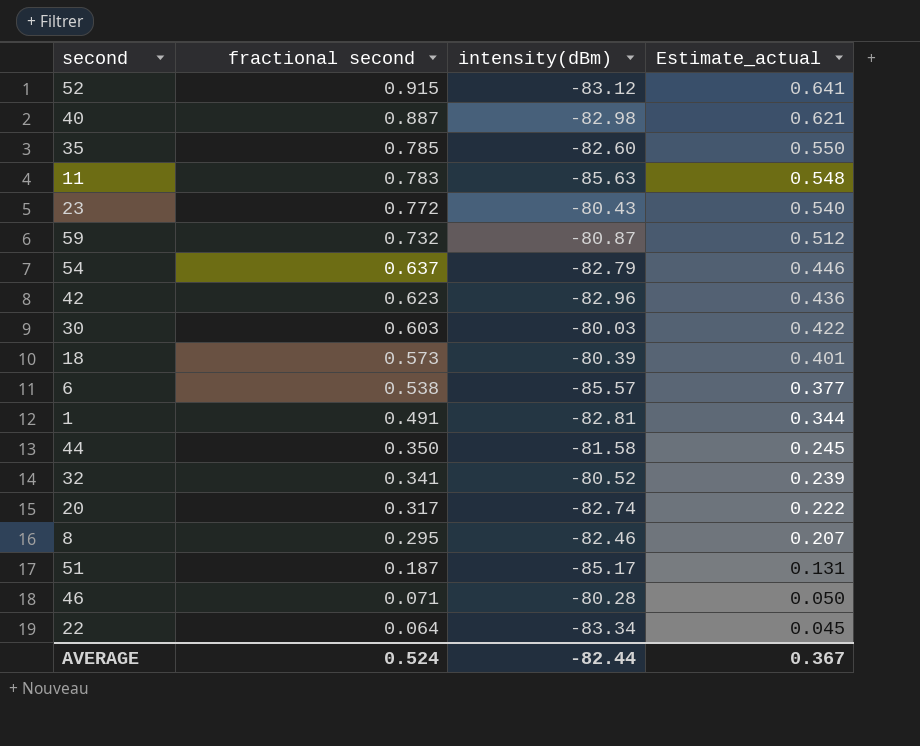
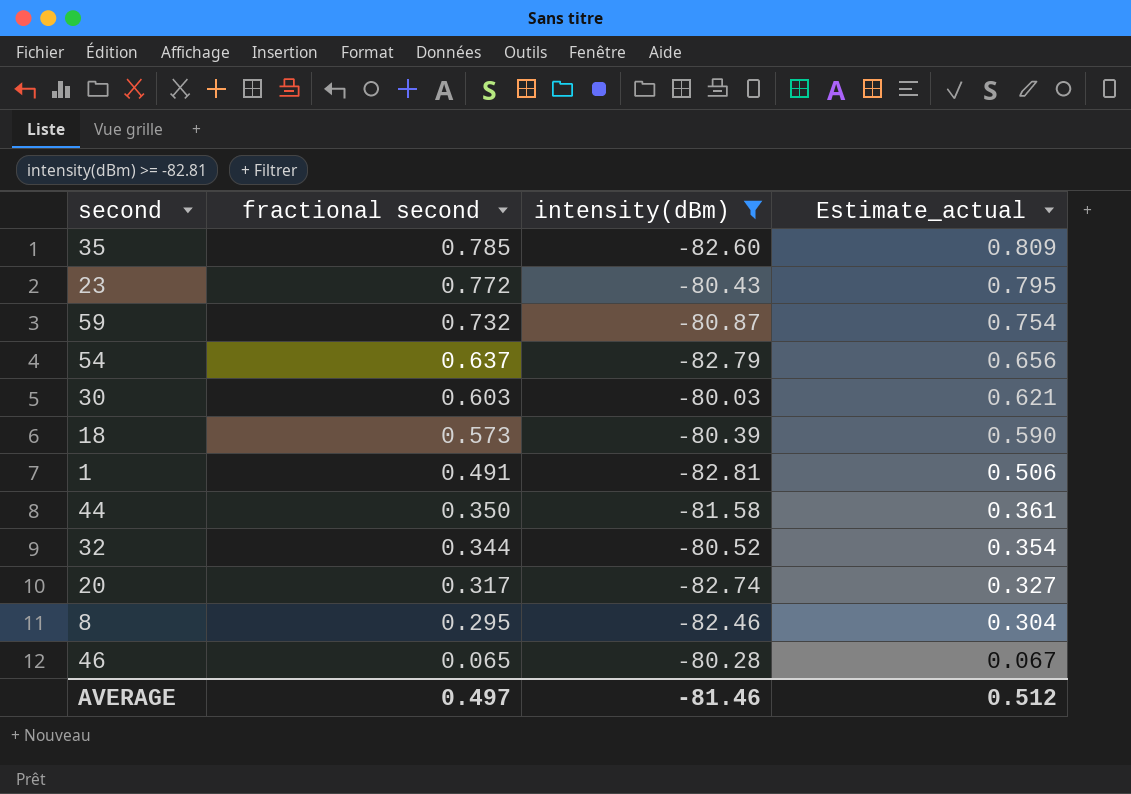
filter: none -> intensity(dBm) >= -82.81
column Estimate_actual | formula: [fractional second] * 0.7 -> [fractional second] * 1.03
32 | fractional second: 0.341 -> 0.344
46 | fractional second: 0.071 -> 0.065
AVERAGE | fractional second: 0.524 -> 0.497
AVERAGE | intensity(dBm): -82.44 -> -81.46
AVERAGE | Estimate_actual: 0.367 -> 0.512

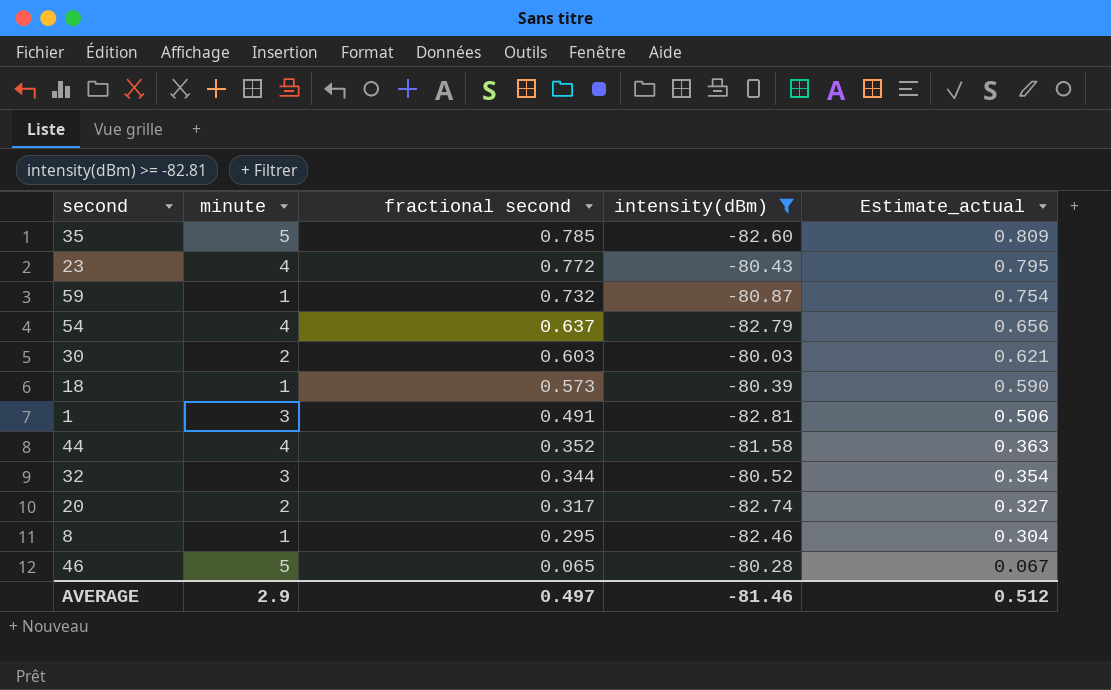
column minute | position: none -> 2
44 | fractional second: 0.350 -> 0.352
44 | Estimate_actual: 0.361 -> 0.363

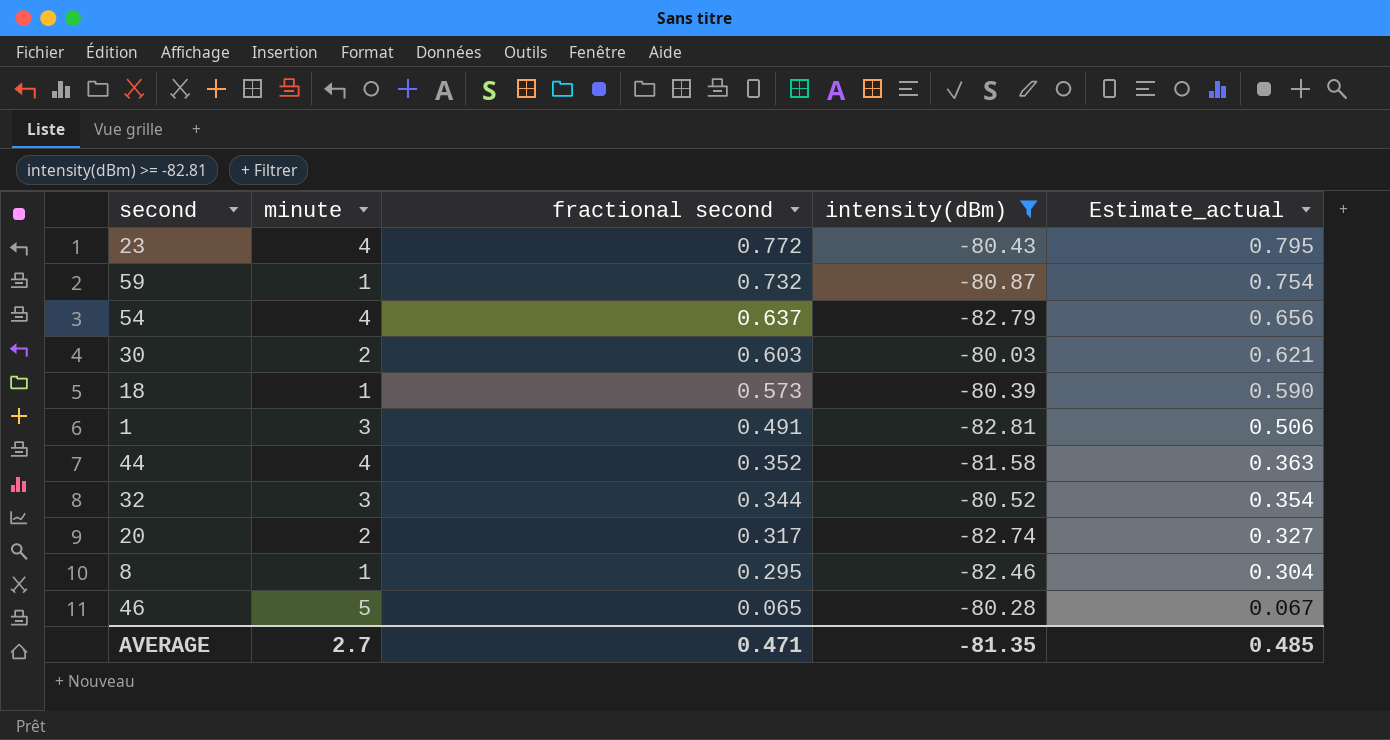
row 35: 5 | 0.785 | -82.60 | 0.809 -> none
AVERAGE | minute: 2.9 -> 2.7
AVERAGE | fractional second: 0.497 -> 0.471
AVERAGE | intensity(dBm): -81.46 -> -81.35
AVERAGE | Estimate_actual: 0.512 -> 0.485

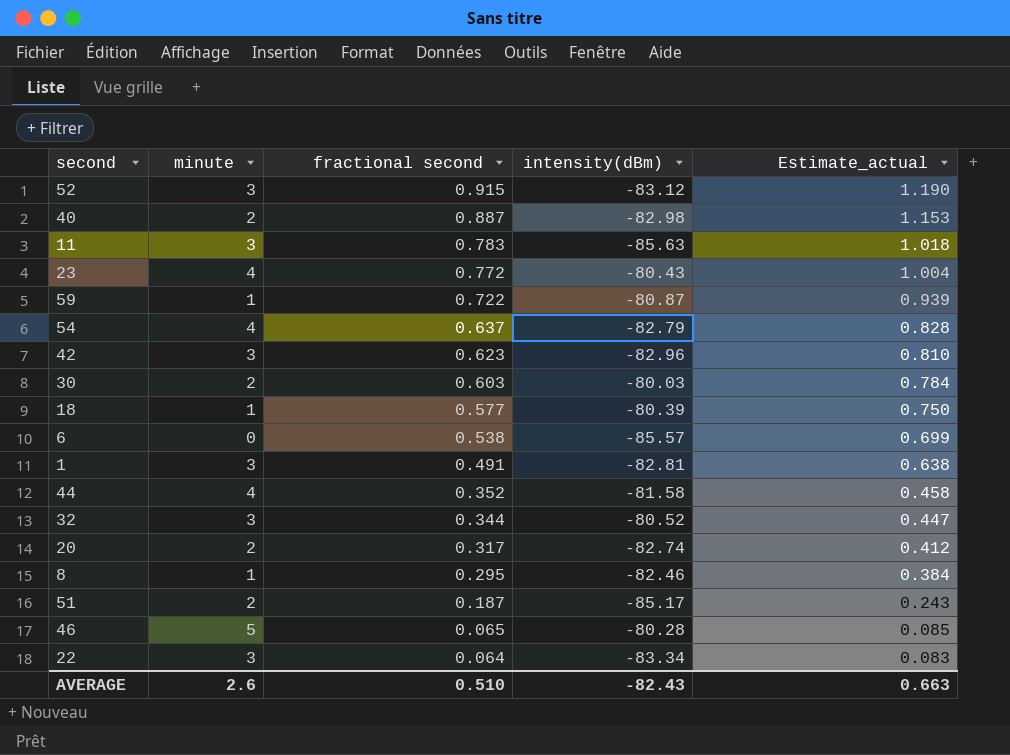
filter: intensity(dBm) >= -82.81 -> none
column Estimate_actual | formula: [fractional second] * 1.03 -> [fractional second] * 1.3
59 | fractional second: 0.732 -> 0.722
18 | fractional second: 0.573 -> 0.577
AVERAGE | minute: 2.7 -> 2.6
AVERAGE | fractional second: 0.471 -> 0.510
AVERAGE | intensity(dBm): -81.35 -> -82.43
AVERAGE | Estimate_actual: 0.485 -> 0.663

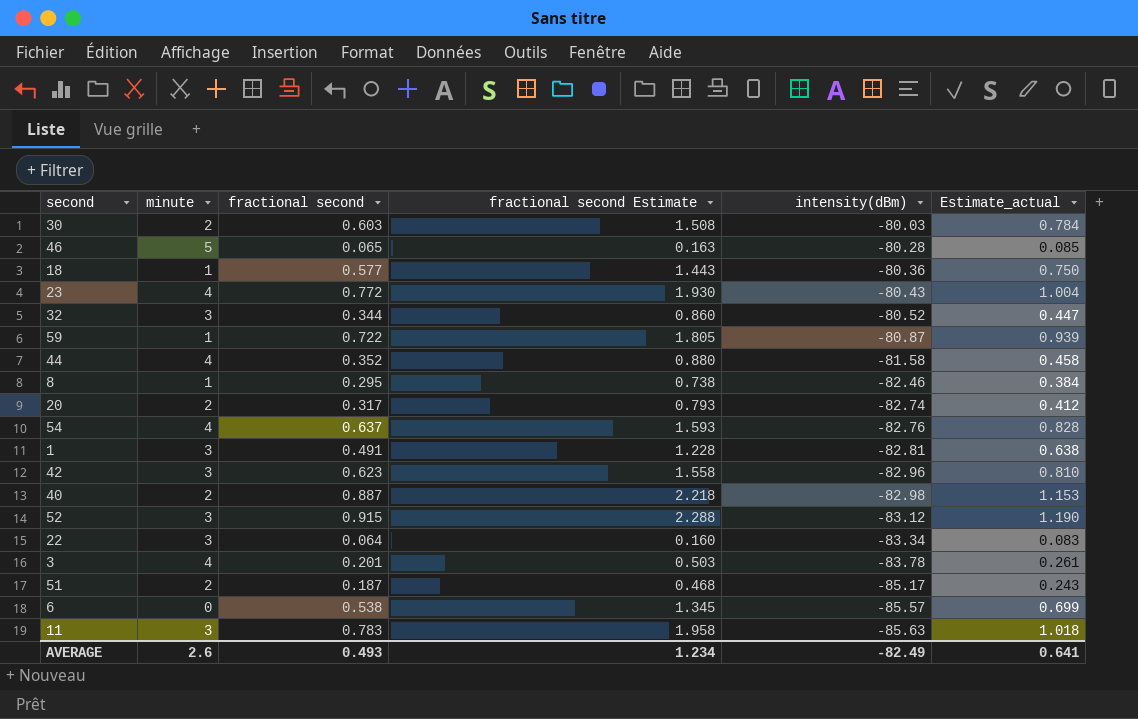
row order: fractional second descending -> intensity(dBm) descending
column fractional second Estimate | formula: none -> [fractional second] * 2.5
18 | intensity(dBm): -80.39 -> -80.36
54 | intensity(dBm): -82.79 -> -82.76
row 3: none -> 4 | 0.201 | 0.503 | -83.78 | 0.261
AVERAGE | fractional second: 0.510 -> 0.493
AVERAGE | intensity(dBm): -82.43 -> -82.49
AVERAGE | Estimate_actual: 0.663 -> 0.641

